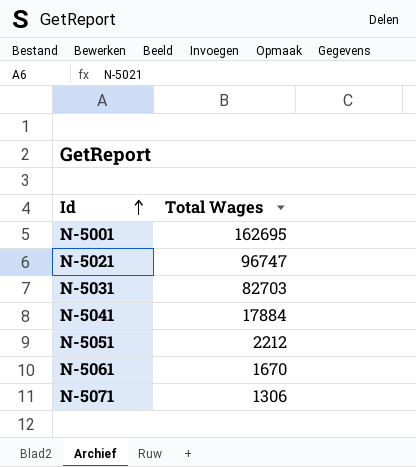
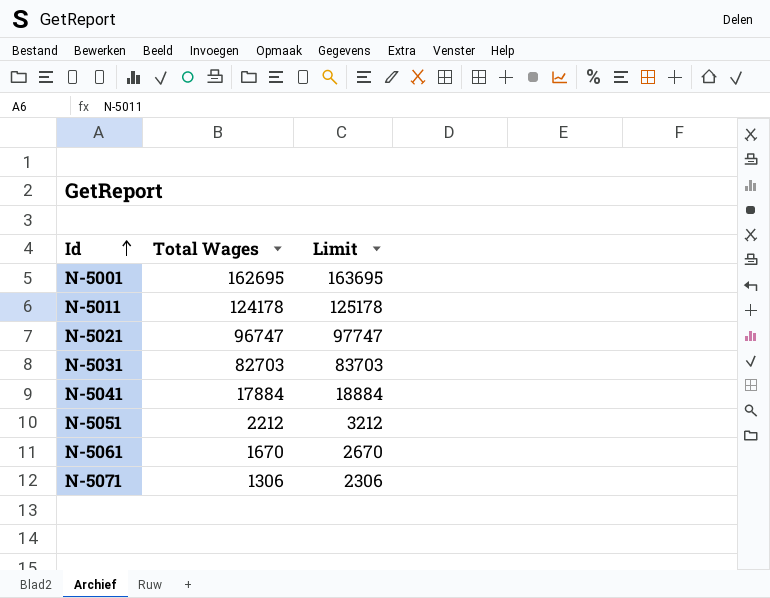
column Limit | formula: none -> [Total Wages] + 1000
row N-5011: none -> 124178 | 125178

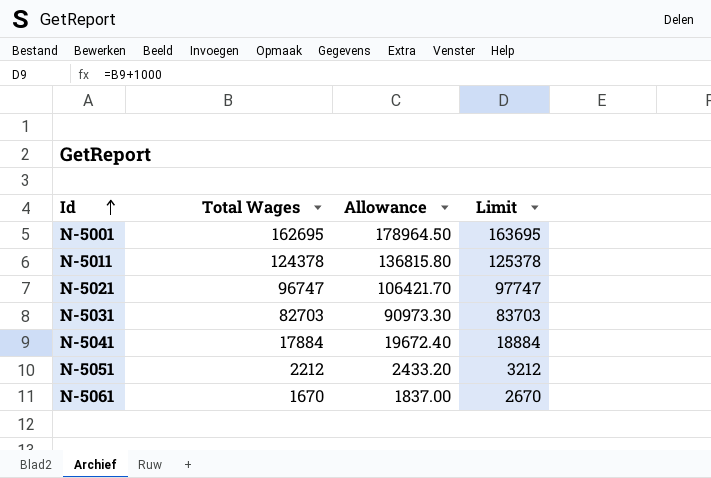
column Allowance | formula: none -> [Total Wages] * 1.1
row N-5071: 1306 | 2306 -> none
N-5011 | Total Wages: 124178 -> 124378
N-5011 | Limit: 125178 -> 125378

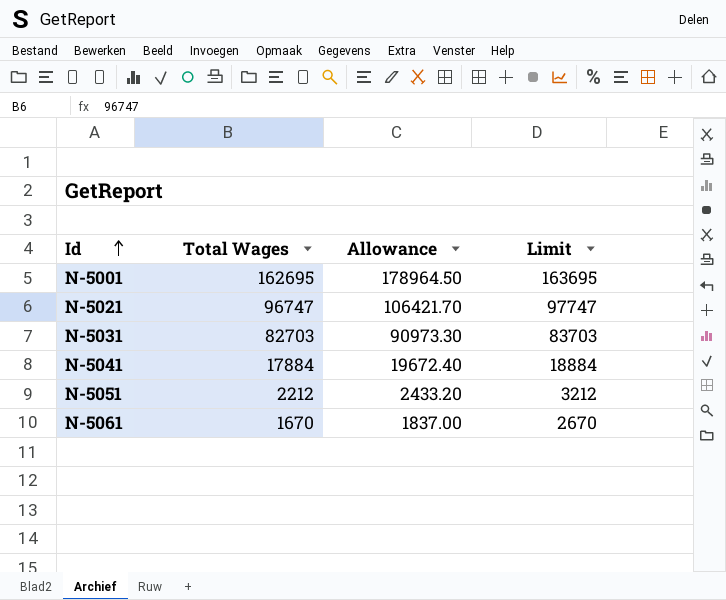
row N-5011: 124378 | 136815.80 | 125378 -> none

